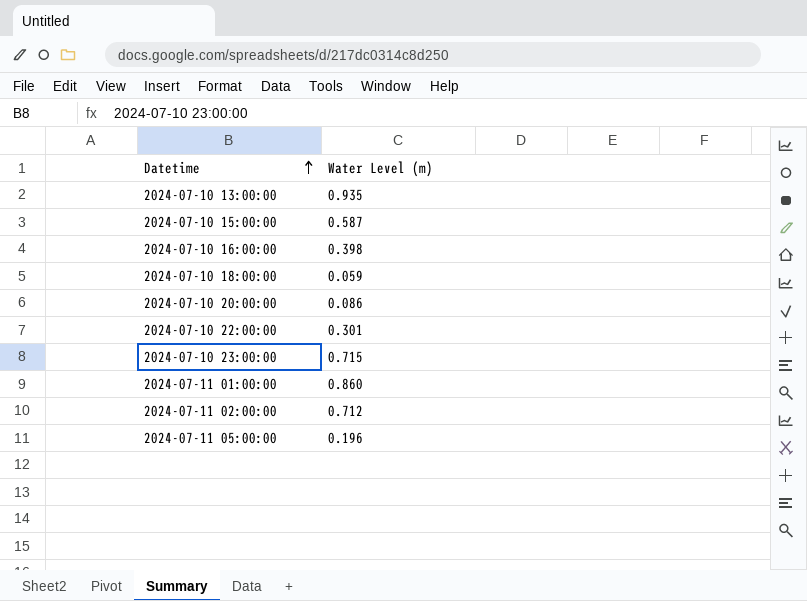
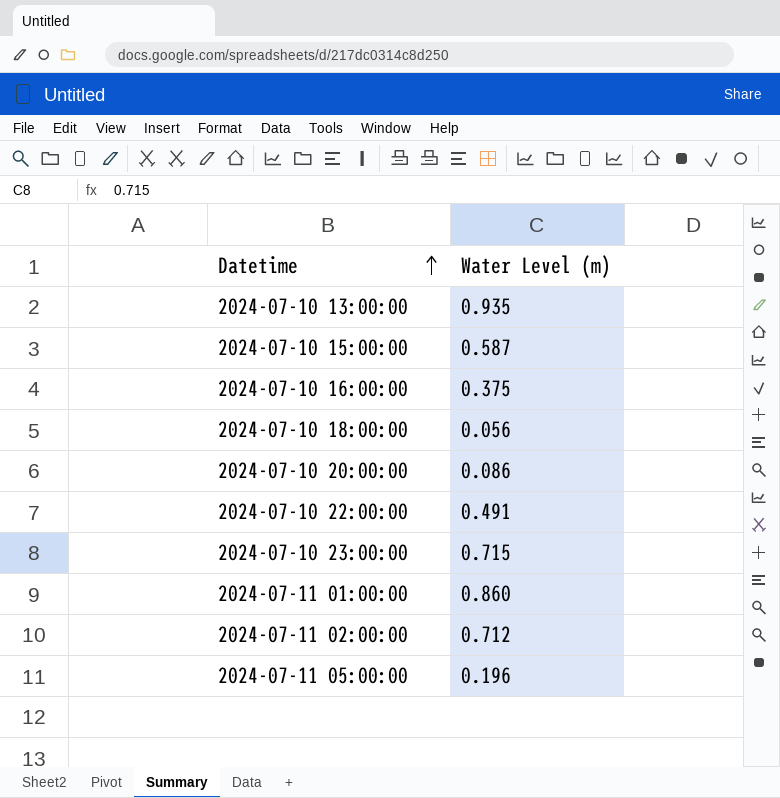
2024-07-10 16:00:00 | Water Level (m): 0.398 -> 0.375
2024-07-10 18:00:00 | Water Level (m): 0.059 -> 0.056
2024-07-10 22:00:00 | Water Level (m): 0.301 -> 0.491

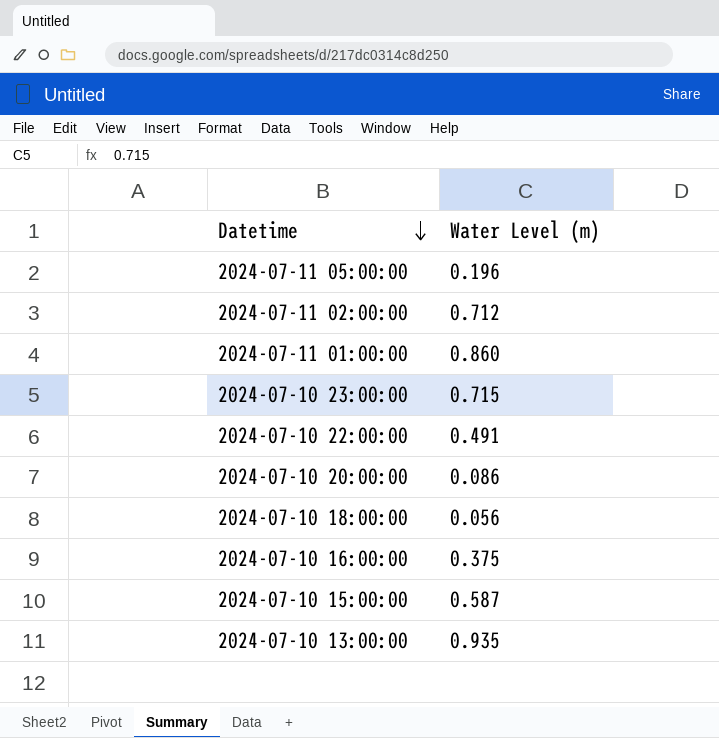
row order: Datetime ascending -> Datetime descending

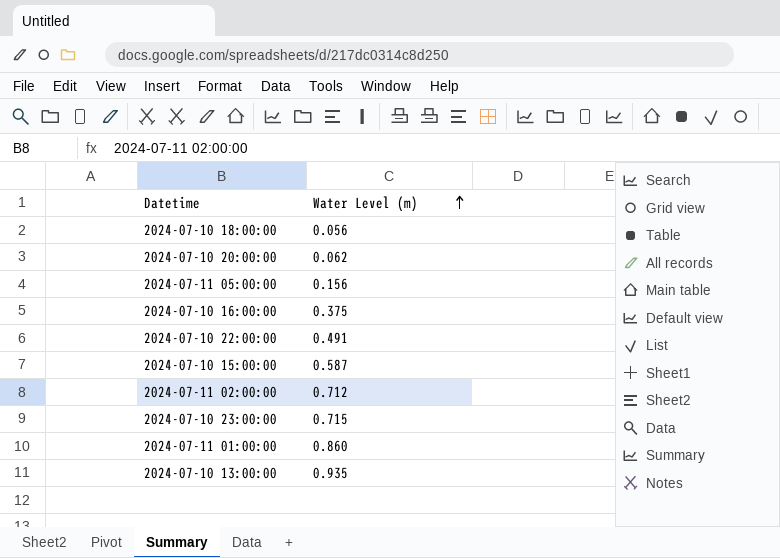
row order: Datetime descending -> Water Level (m) ascending
2024-07-10 20:00:00 | Water Level (m): 0.086 -> 0.062
2024-07-11 05:00:00 | Water Level (m): 0.196 -> 0.156

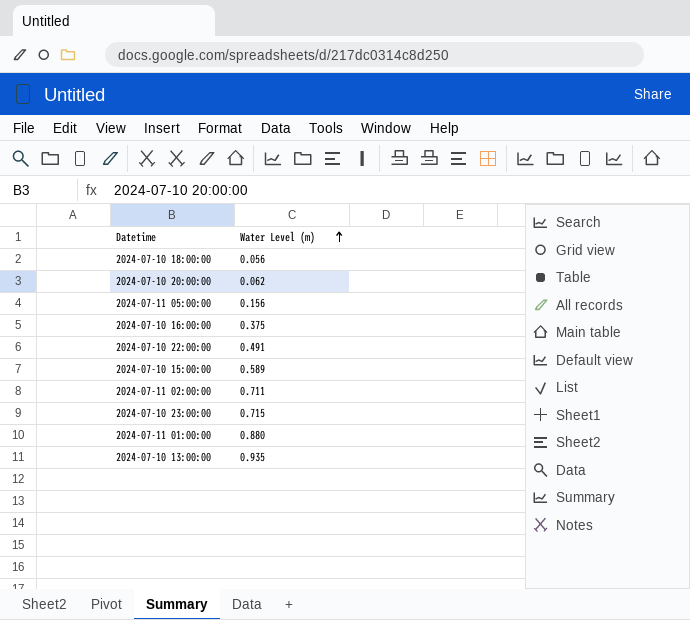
2024-07-10 15:00:00 | Water Level (m): 0.587 -> 0.589
2024-07-11 02:00:00 | Water Level (m): 0.712 -> 0.711
2024-07-11 01:00:00 | Water Level (m): 0.860 -> 0.880

